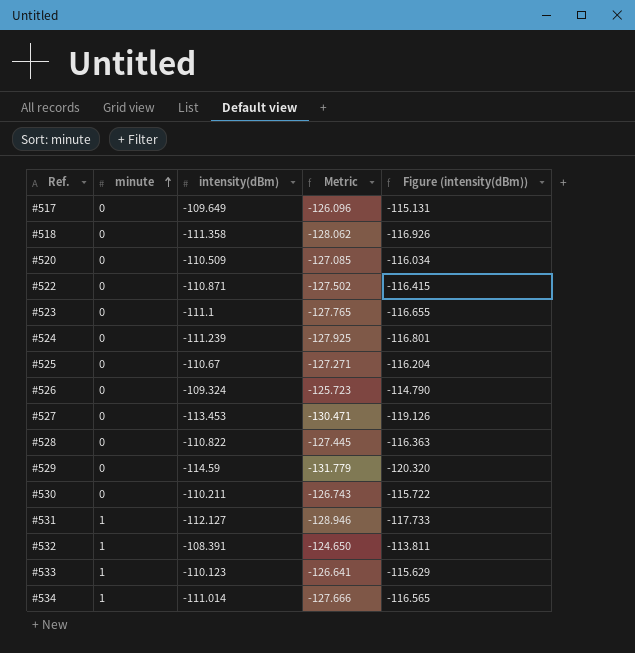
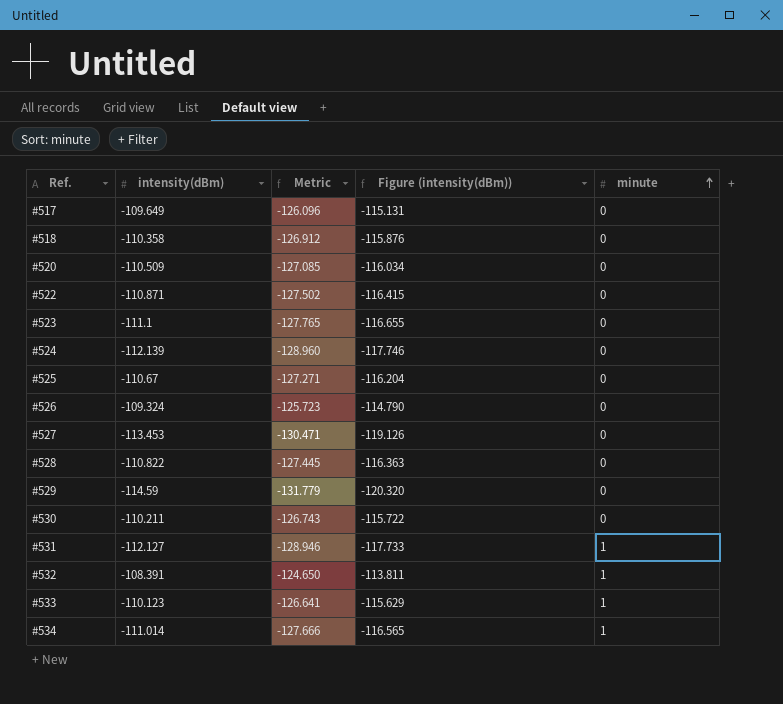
column minute | position: 2 -> 5
#518 | intensity(dBm): -111.358 -> -110.358
#518 | Metric: -128.062 -> -126.912
#518 | Figure (intensity(dBm)): -116.926 -> -115.876
#524 | intensity(dBm): -111.239 -> -112.139
#524 | Metric: -127.925 -> -128.960
#524 | Figure (intensity(dBm)): -116.801 -> -117.746

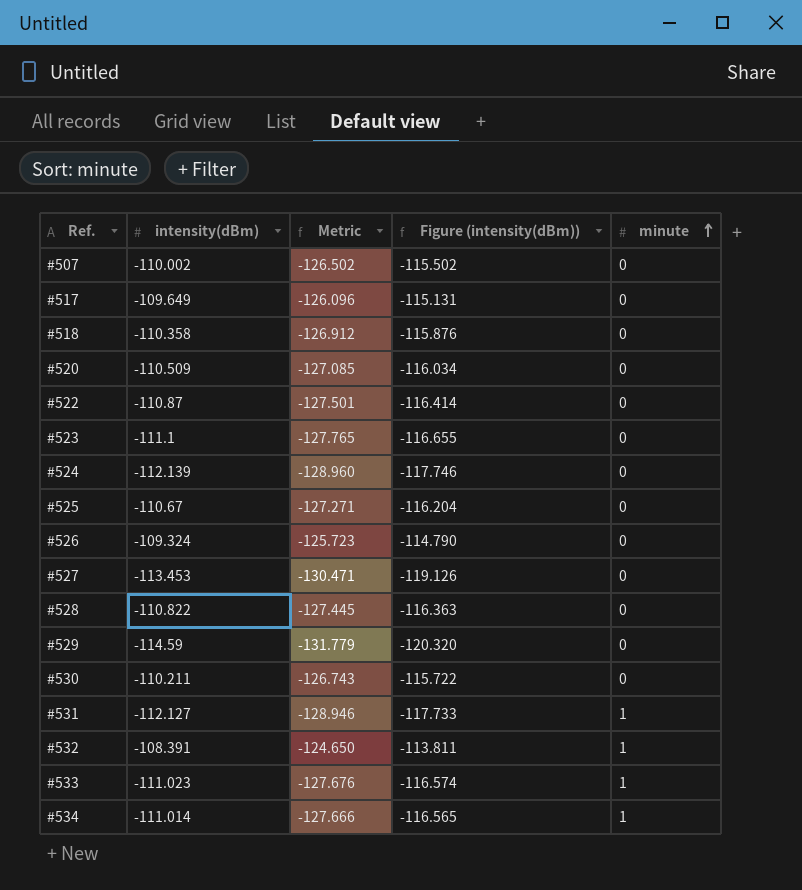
row #507: none -> -110.002 | -126.502 | -115.502 | 0
#522 | intensity(dBm): -110.871 -> -110.87
#522 | Metric: -127.502 -> -127.501
#522 | Figure (intensity(dBm)): -116.415 -> -116.414
#533 | intensity(dBm): -110.123 -> -111.023
#533 | Metric: -126.641 -> -127.676
#533 | Figure (intensity(dBm)): -115.629 -> -116.574

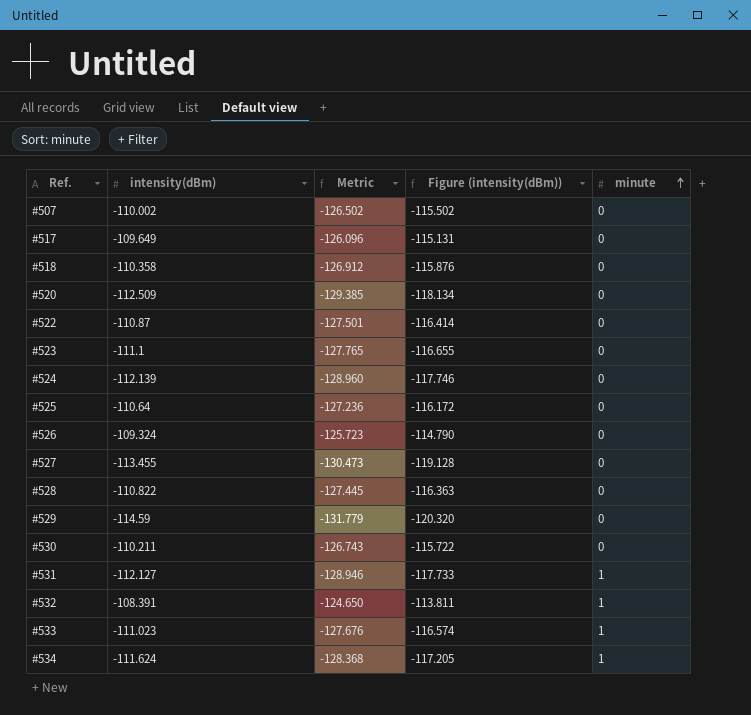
#520 | intensity(dBm): -110.509 -> -112.509
#520 | Metric: -127.085 -> -129.385
#520 | Figure (intensity(dBm)): -116.034 -> -118.134
#525 | intensity(dBm): -110.67 -> -110.64
#525 | Metric: -127.271 -> -127.236
#525 | Figure (intensity(dBm)): -116.204 -> -116.172
#527 | intensity(dBm): -113.453 -> -113.455
#527 | Metric: -130.471 -> -130.473
#527 | Figure (intensity(dBm)): -119.126 -> -119.128
#534 | intensity(dBm): -111.014 -> -111.624
#534 | Metric: -127.666 -> -128.368
#534 | Figure (intensity(dBm)): -116.565 -> -117.205

